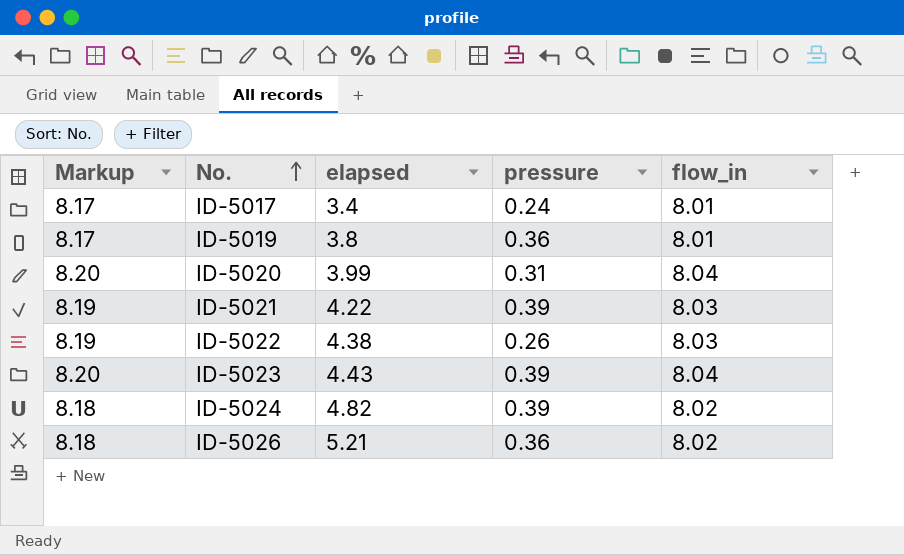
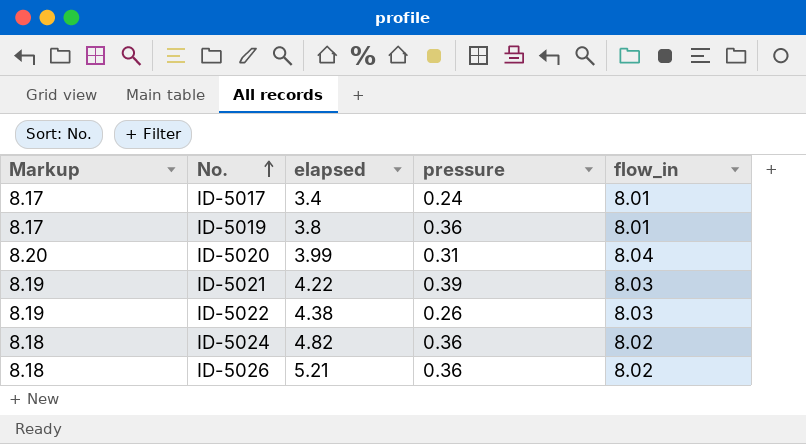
row ID-5023: 8.20 | 4.43 | 0.39 | 8.04 -> none
ID-5024 | pressure: 0.39 -> 0.36

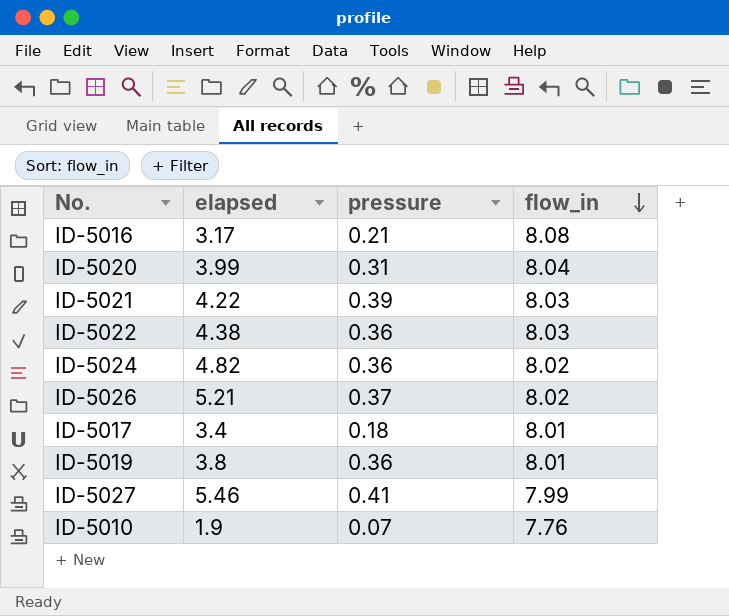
row order: No. ascending -> flow_in descending
column Markup | formula: [flow_in] * 1.02 -> none
row ID-5016: none -> 3.17 | 0.21 | 8.08
ID-5022 | pressure: 0.26 -> 0.36
ID-5026 | pressure: 0.36 -> 0.37
ID-5017 | pressure: 0.24 -> 0.18
row ID-5027: none -> 5.46 | 0.41 | 7.99
row ID-5010: none -> 1.9 | 0.07 | 7.76

